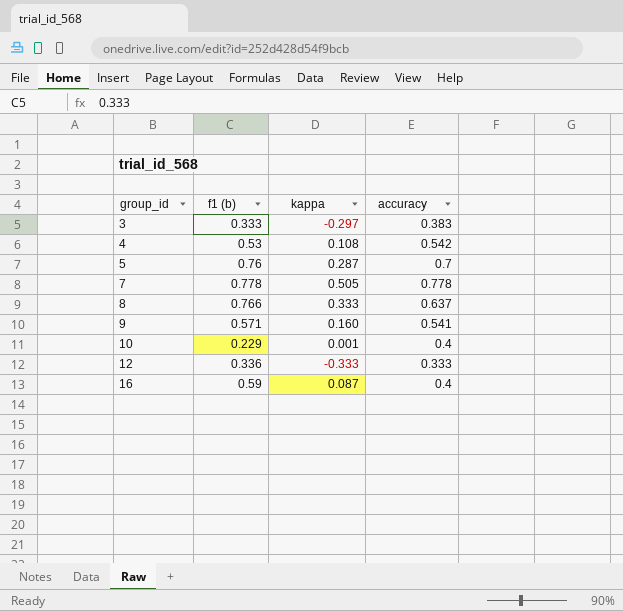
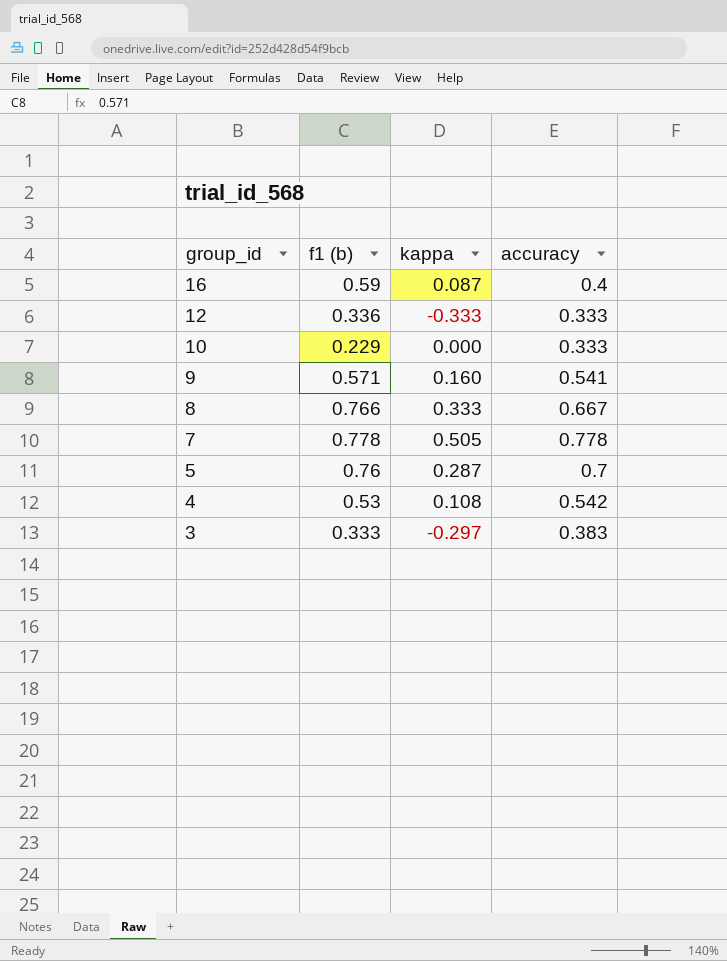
row order: group_id ascending -> group_id descending
10 | kappa: 0.001 -> 0.000
10 | accuracy: 0.4 -> 0.333
8 | accuracy: 0.637 -> 0.667

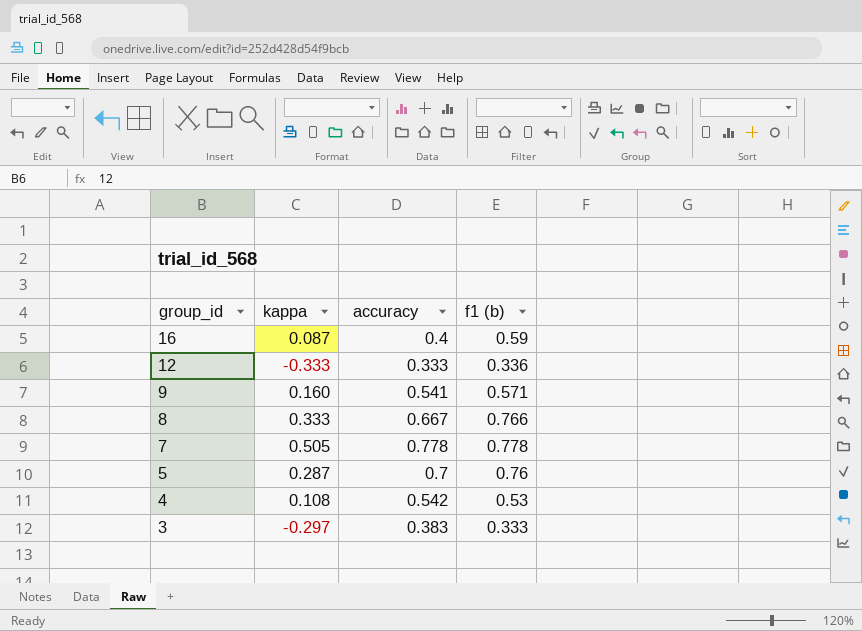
column f1 (b) | position: 2 -> 4
row 10: 0.229 | 0.000 | 0.333 -> none

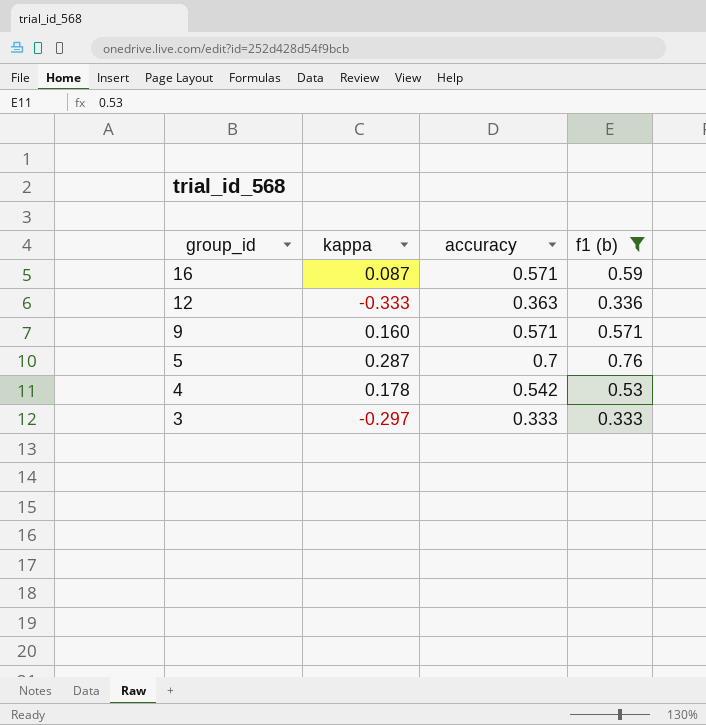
filter: none -> f1 (b) <= 0.76
16 | accuracy: 0.4 -> 0.571
12 | accuracy: 0.333 -> 0.363
9 | accuracy: 0.541 -> 0.571
4 | kappa: 0.108 -> 0.178
3 | accuracy: 0.383 -> 0.333

